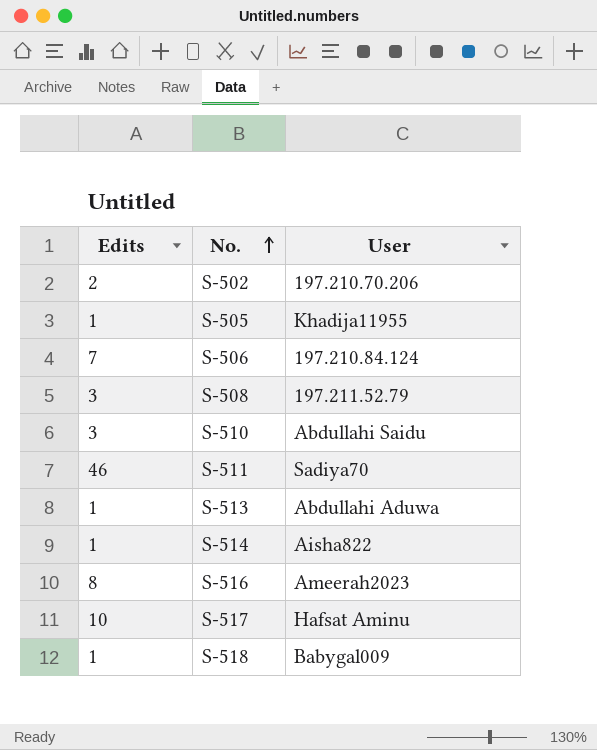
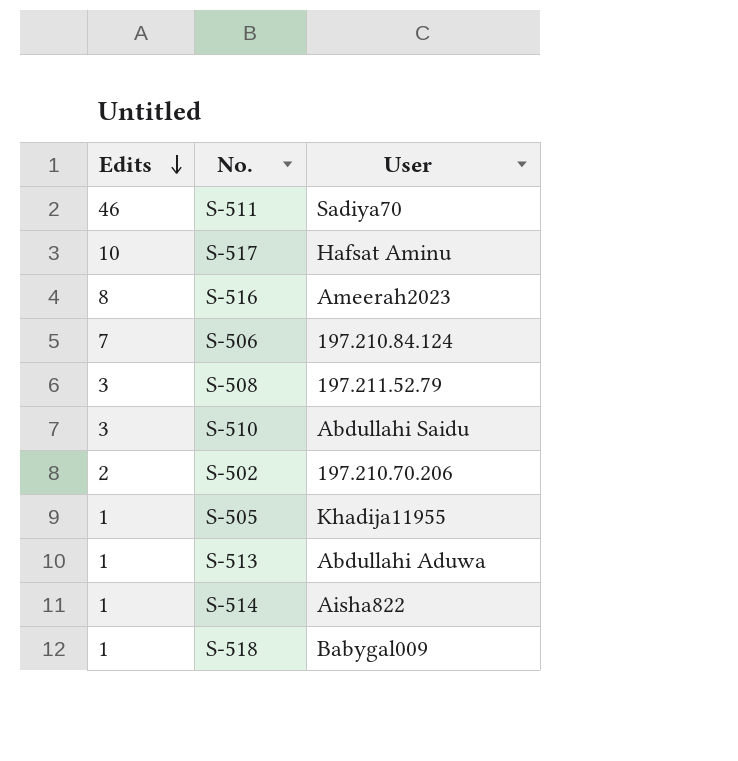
row order: No. ascending -> Edits descending

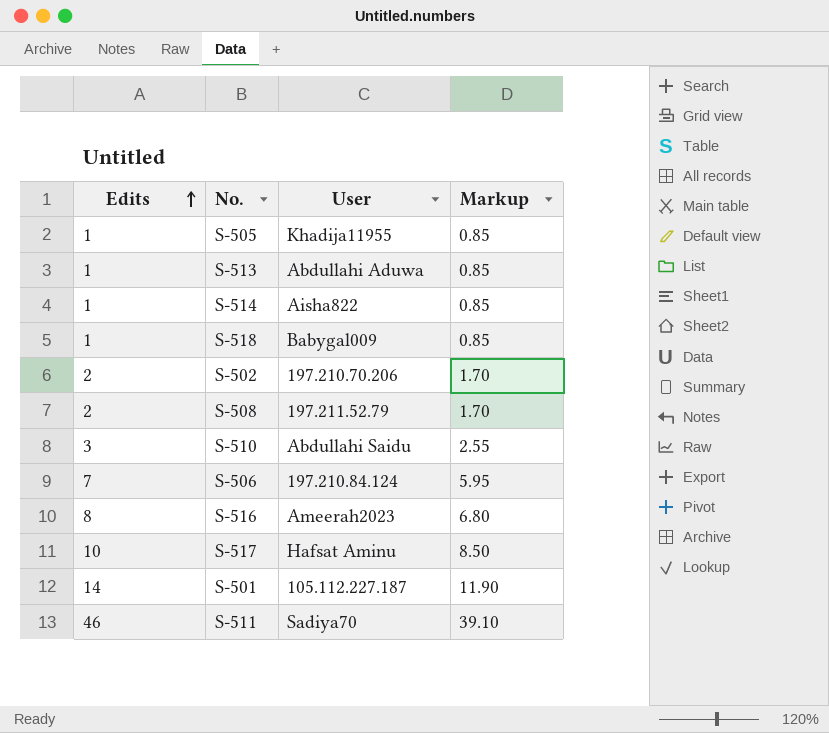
row order: Edits descending -> Edits ascending
column Markup | formula: none -> [Edits] * 0.85
S-508 | Edits: 3 -> 2
row S-501: none -> 14 | 105.112.227.187 | 11.90

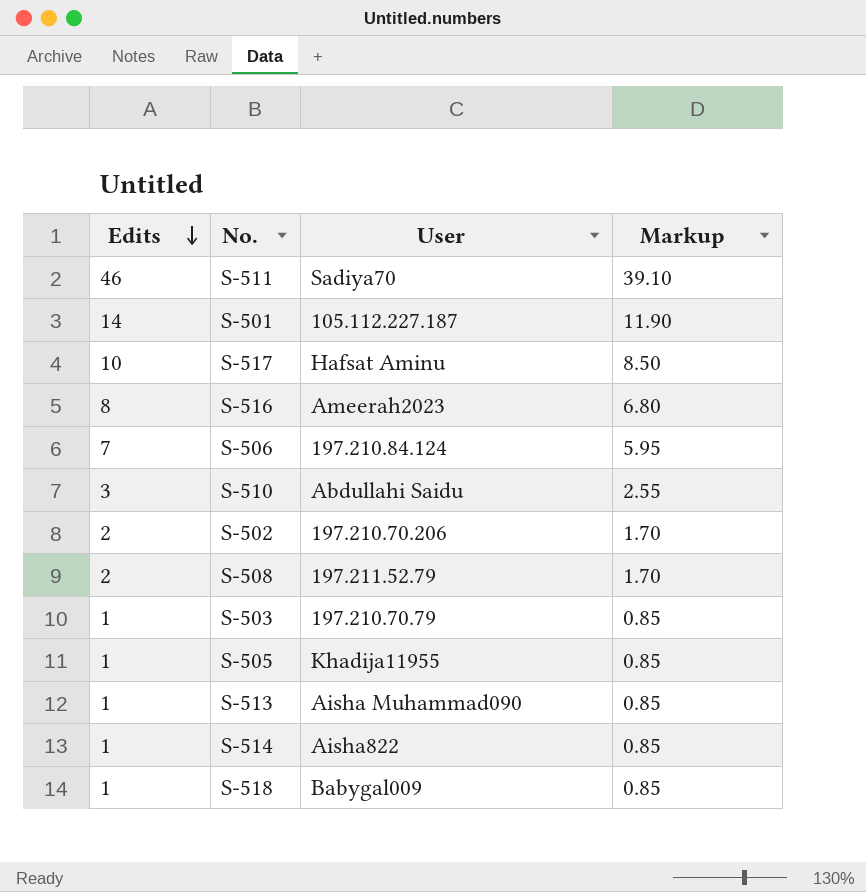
row order: Edits ascending -> Edits descending
row S-503: none -> 1 | 197.210.70.79 | 0.85
S-513 | User: Abdullahi Aduwa -> Aisha Muhammad090

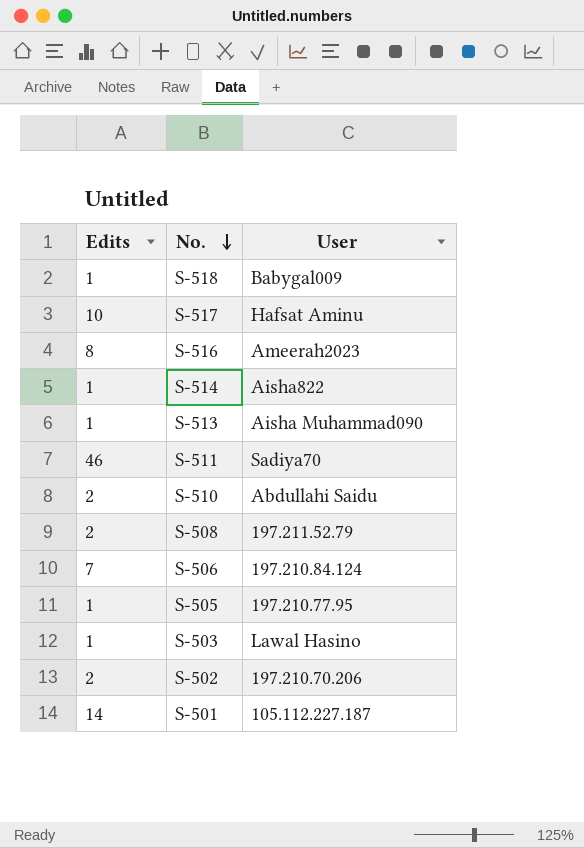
row order: Edits descending -> No. descending
column Markup | formula: [Edits] * 0.85 -> none
S-510 | Edits: 3 -> 2
S-505 | User: Khadija11955 -> 197.210.77.95
S-503 | User: 197.210.70.79 -> Lawal Hasino

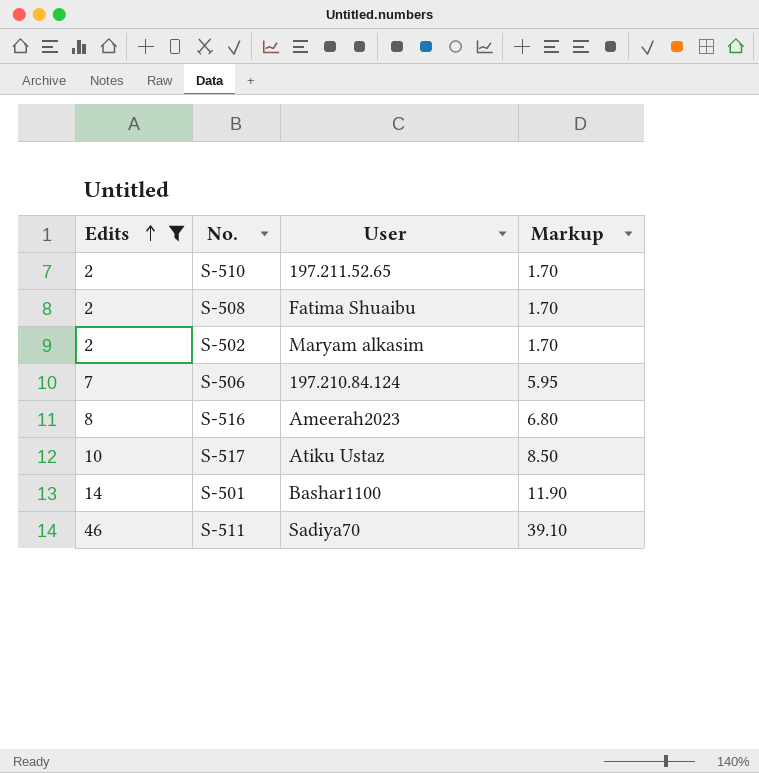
filter: none -> Edits != 1
row order: No. descending -> Edits ascending
column Markup | formula: none -> [Edits] * 0.85
S-510 | User: Abdullahi Saidu -> 197.211.52.65
S-508 | User: 197.211.52.79 -> Fatima Shuaibu
S-502 | User: 197.210.70.206 -> Maryam alkasim
S-517 | User: Hafsat Aminu -> Atiku Ustaz
S-501 | User: 105.112.227.187 -> Bashar1100

